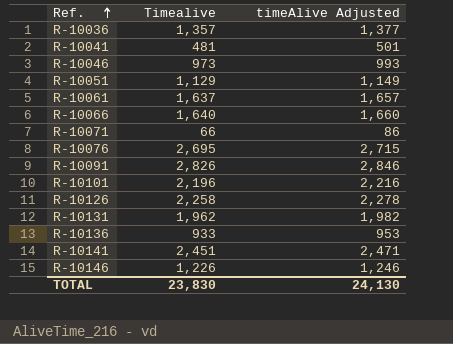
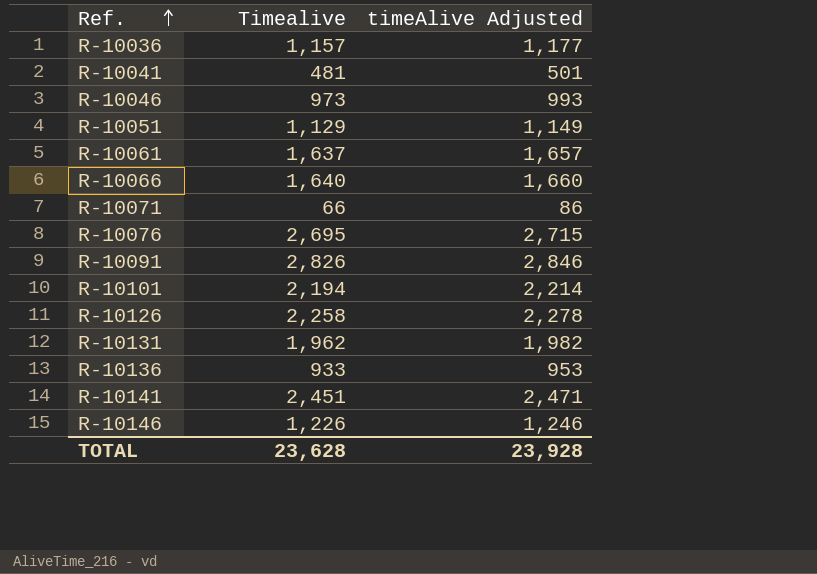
R-10036 | Timealive: 1,357 -> 1,157
R-10036 | timeAlive Adjusted: 1,377 -> 1,177
R-10101 | Timealive: 2,196 -> 2,194
R-10101 | timeAlive Adjusted: 2,216 -> 2,214
TOTAL | Timealive: 23,830 -> 23,628
TOTAL | timeAlive Adjusted: 24,130 -> 23,928

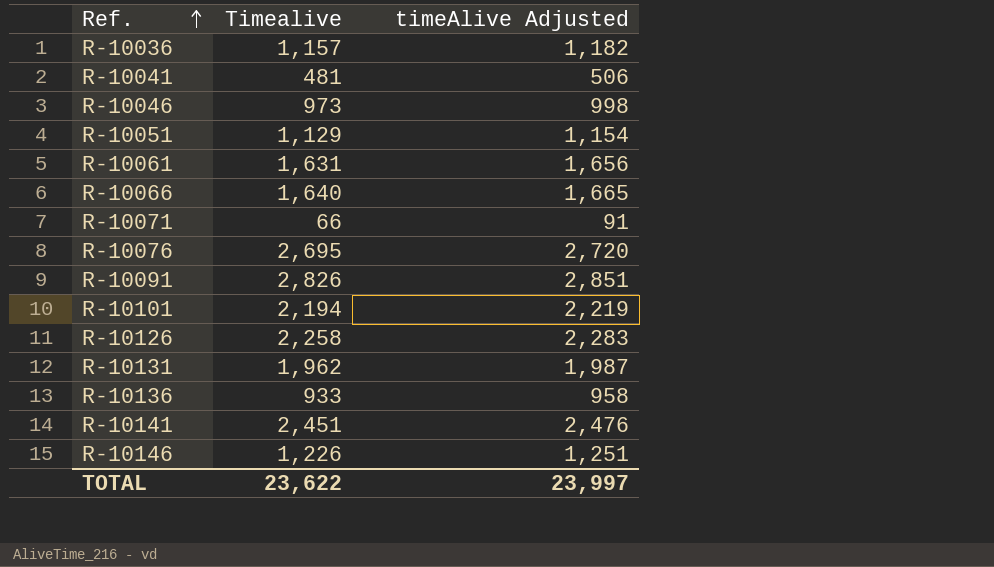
column timeAlive Adjusted | formula: [Timealive] + 20 -> [Timealive] + 25
R-10061 | Timealive: 1,637 -> 1,631
TOTAL | Timealive: 23,628 -> 23,622
TOTAL | timeAlive Adjusted: 23,928 -> 23,997

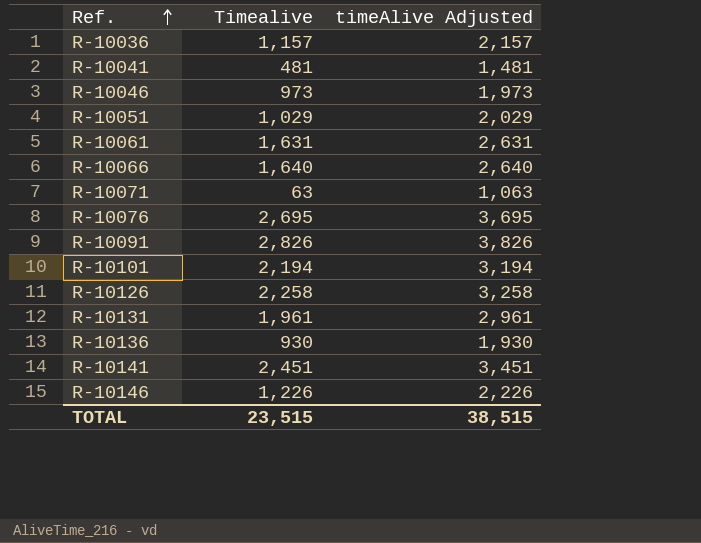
column timeAlive Adjusted | formula: [Timealive] + 25 -> [Timealive] + 1000
R-10051 | Timealive: 1,129 -> 1,029
R-10071 | Timealive: 66 -> 63
R-10131 | Timealive: 1,962 -> 1,961
R-10136 | Timealive: 933 -> 930
TOTAL | Timealive: 23,622 -> 23,515
TOTAL | timeAlive Adjusted: 23,997 -> 38,515

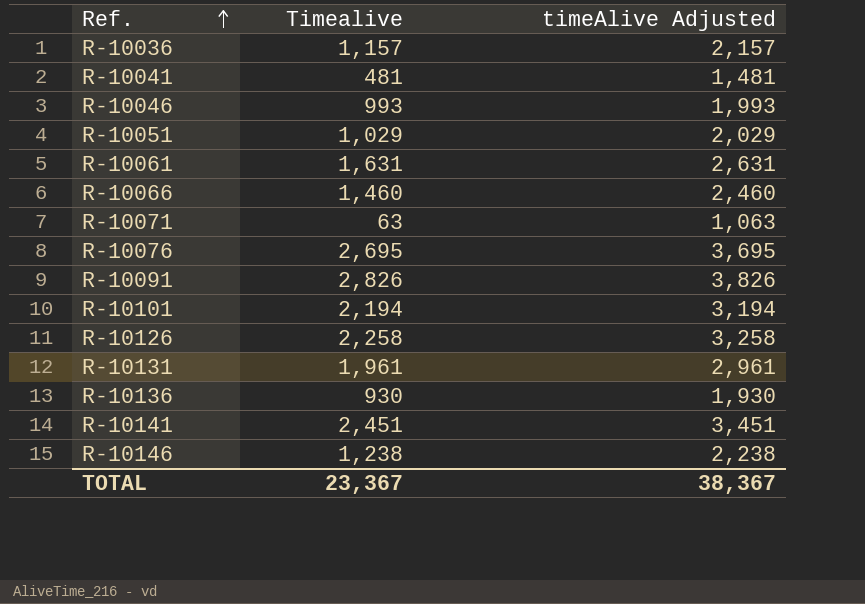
R-10046 | Timealive: 973 -> 993
R-10046 | timeAlive Adjusted: 1,973 -> 1,993
R-10066 | Timealive: 1,640 -> 1,460
R-10066 | timeAlive Adjusted: 2,640 -> 2,460
R-10146 | Timealive: 1,226 -> 1,238
R-10146 | timeAlive Adjusted: 2,226 -> 2,238
TOTAL | Timealive: 23,515 -> 23,367
TOTAL | timeAlive Adjusted: 38,515 -> 38,367

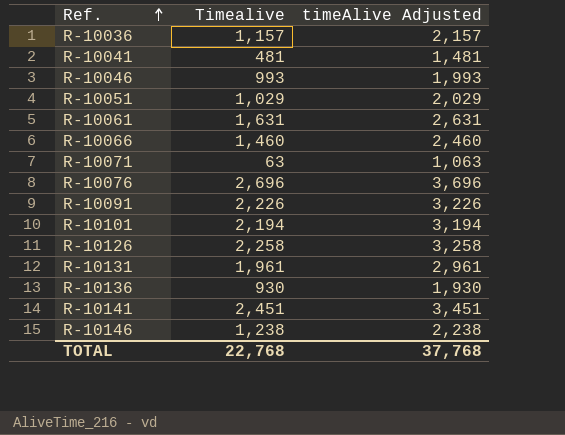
R-10076 | Timealive: 2,695 -> 2,696
R-10076 | timeAlive Adjusted: 3,695 -> 3,696
R-10091 | Timealive: 2,826 -> 2,226
R-10091 | timeAlive Adjusted: 3,826 -> 3,226
TOTAL | Timealive: 23,367 -> 22,768
TOTAL | timeAlive Adjusted: 38,367 -> 37,768

